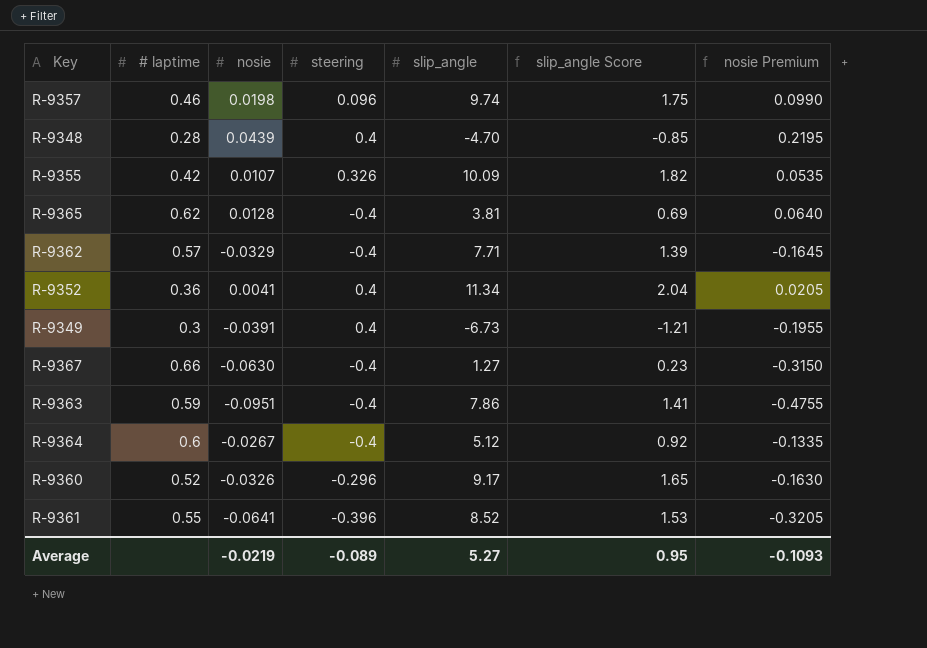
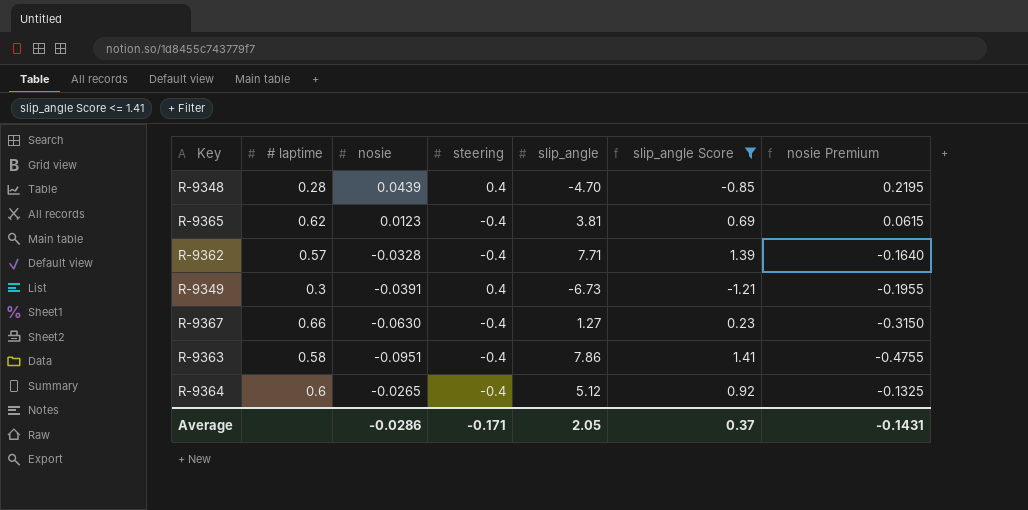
filter: none -> slip_angle Score <= 1.41
R-9365 | nosie: 0.0128 -> 0.0123
R-9365 | nosie Premium: 0.0640 -> 0.0615
R-9362 | nosie: -0.0329 -> -0.0328
R-9362 | nosie Premium: -0.1645 -> -0.1640
R-9363 | # laptime: 0.59 -> 0.58
R-9364 | nosie: -0.0267 -> -0.0265
R-9364 | nosie Premium: -0.1335 -> -0.1325
Average | nosie: -0.0219 -> -0.0286
Average | steering: -0.089 -> -0.171
Average | slip_angle: 5.27 -> 2.05
Average | slip_angle Score: 0.95 -> 0.37
Average | nosie Premium: -0.1093 -> -0.1431

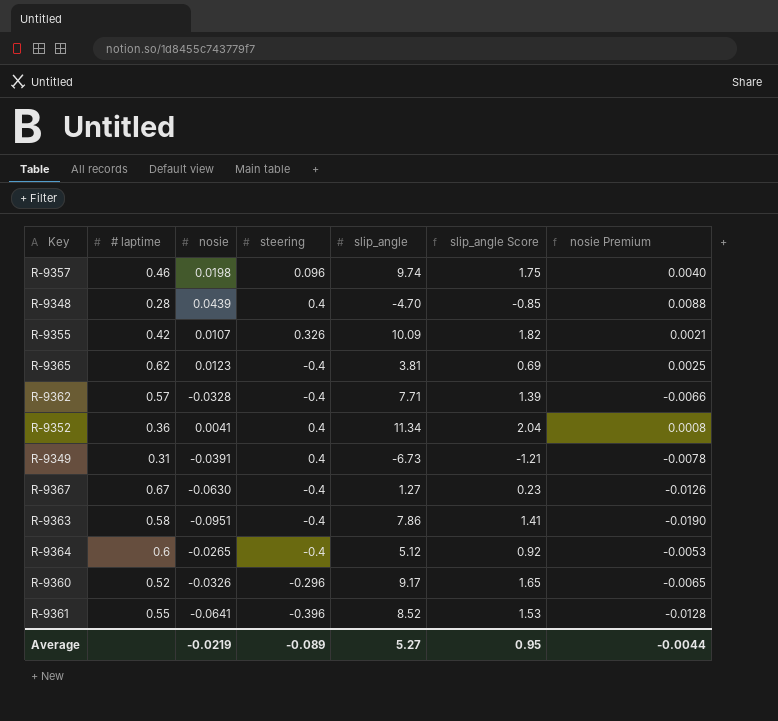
filter: slip_angle Score <= 1.41 -> none
column nosie Premium | formula: [nosie] * 5 -> [nosie] * 0.2
R-9349 | # laptime: 0.3 -> 0.31
R-9367 | # laptime: 0.66 -> 0.67
Average | nosie: -0.0286 -> -0.0219
Average | steering: -0.171 -> -0.089
Average | slip_angle: 2.05 -> 5.27
Average | slip_angle Score: 0.37 -> 0.95
Average | nosie Premium: -0.1431 -> -0.0044

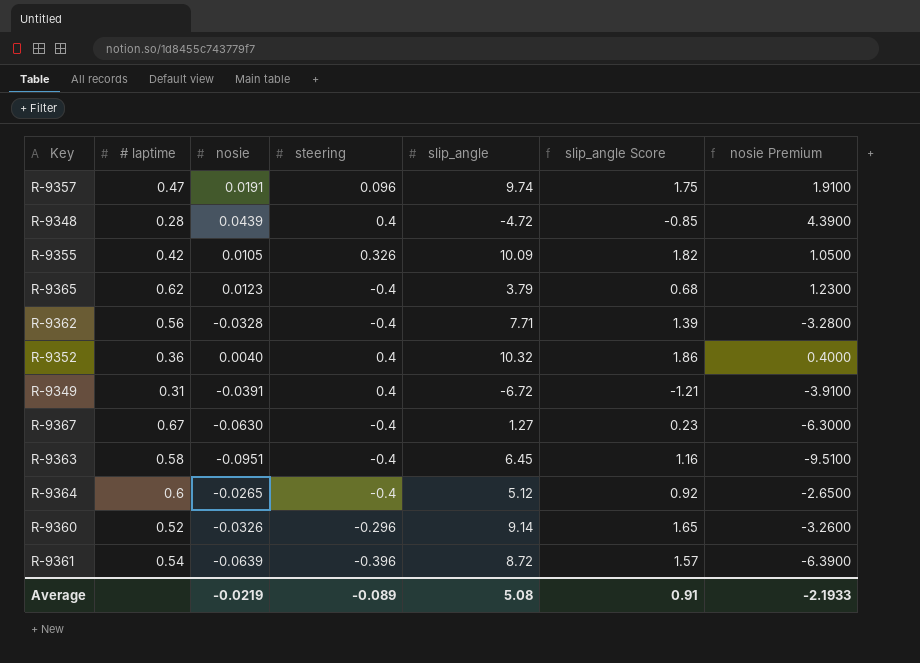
column nosie Premium | formula: [nosie] * 0.2 -> [nosie] * 100
R-9357 | # laptime: 0.46 -> 0.47
R-9357 | nosie: 0.0198 -> 0.0191
R-9348 | slip_angle: -4.70 -> -4.72
R-9355 | nosie: 0.0107 -> 0.0105
R-9365 | slip_angle: 3.81 -> 3.79
R-9365 | slip_angle Score: 0.69 -> 0.68
R-9362 | # laptime: 0.57 -> 0.56
R-9352 | nosie: 0.0041 -> 0.0040
R-9352 | slip_angle: 11.34 -> 10.32
R-9352 | slip_angle Score: 2.04 -> 1.86
R-9349 | slip_angle: -6.73 -> -6.72
R-9363 | slip_angle: 7.86 -> 6.45
R-9363 | slip_angle Score: 1.41 -> 1.16
R-9360 | slip_angle: 9.17 -> 9.14
R-9361 | # laptime: 0.55 -> 0.54
R-9361 | nosie: -0.0641 -> -0.0639
R-9361 | slip_angle: 8.52 -> 8.72
R-9361 | slip_angle Score: 1.53 -> 1.57
Average | slip_angle: 5.27 -> 5.08
Average | slip_angle Score: 0.95 -> 0.91
Average | nosie Premium: -0.0044 -> -2.1933

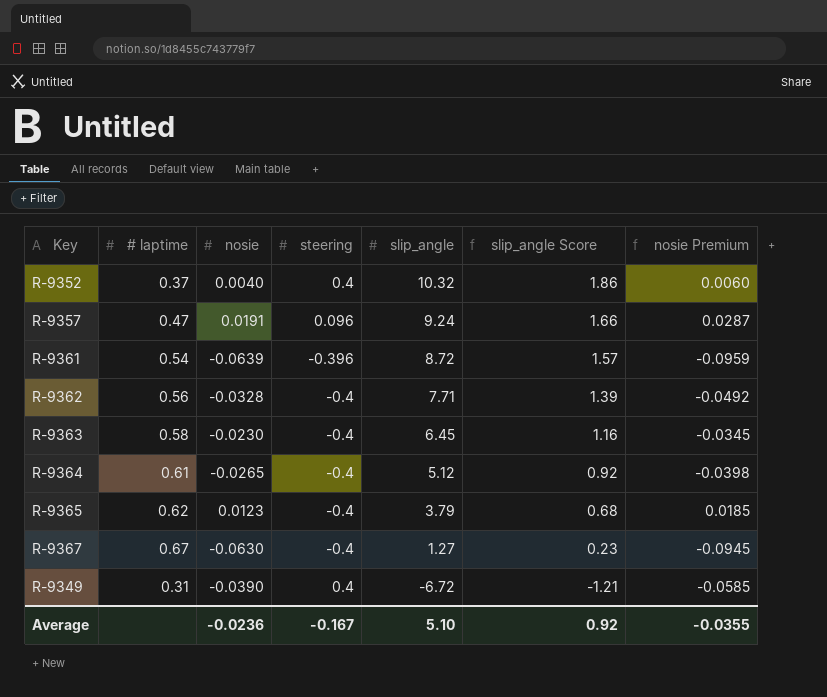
row order: none -> slip_angle descending
column nosie Premium | formula: [nosie] * 100 -> [nosie] * 1.5
row R-9348: 0.28 | 0.0439 | 0.4 | -4.72 | -0.85 | 4.3900 -> none
row R-9355: 0.42 | 0.0105 | 0.326 | 10.09 | 1.82 | 1.0500 -> none
row R-9360: 0.52 | -0.0326 | -0.296 | 9.14 | 1.65 | -3.2600 -> none
R-9352 | # laptime: 0.36 -> 0.37
R-9357 | slip_angle: 9.74 -> 9.24
R-9357 | slip_angle Score: 1.75 -> 1.66
R-9363 | nosie: -0.0951 -> -0.0230
R-9364 | # laptime: 0.6 -> 0.61
R-9349 | nosie: -0.0391 -> -0.0390
Average | nosie: -0.0219 -> -0.0236
Average | steering: -0.089 -> -0.167
Average | slip_angle: 5.08 -> 5.10
Average | slip_angle Score: 0.91 -> 0.92
Average | nosie Premium: -2.1933 -> -0.0355

